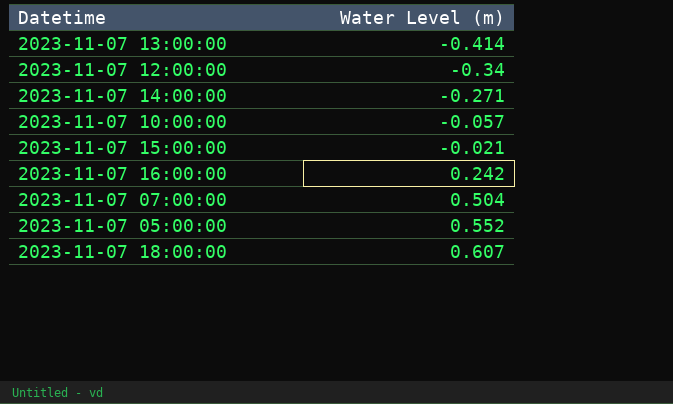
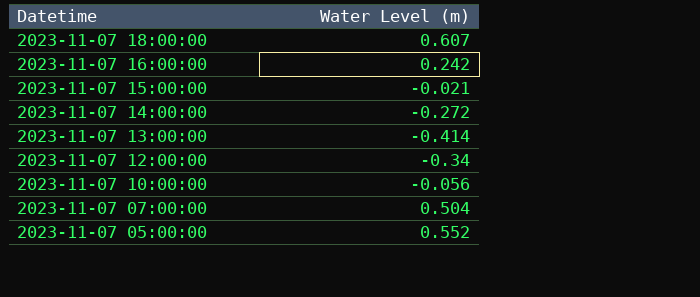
row order: Water Level (m) ascending -> Datetime descending
2023-11-07 14:00:00 | Water Level (m): -0.271 -> -0.272
2023-11-07 10:00:00 | Water Level (m): -0.057 -> -0.056

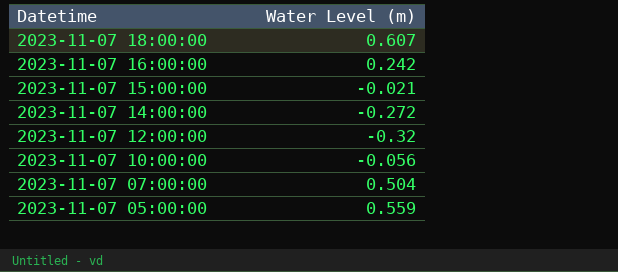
row 2023-11-07 13:00:00: -0.414 -> none
2023-11-07 12:00:00 | Water Level (m): -0.34 -> -0.32
2023-11-07 05:00:00 | Water Level (m): 0.552 -> 0.559

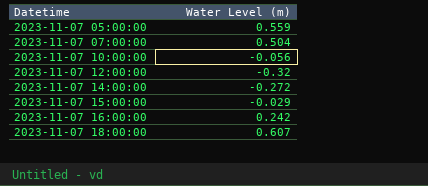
row order: Datetime descending -> Datetime ascending
2023-11-07 15:00:00 | Water Level (m): -0.021 -> -0.029

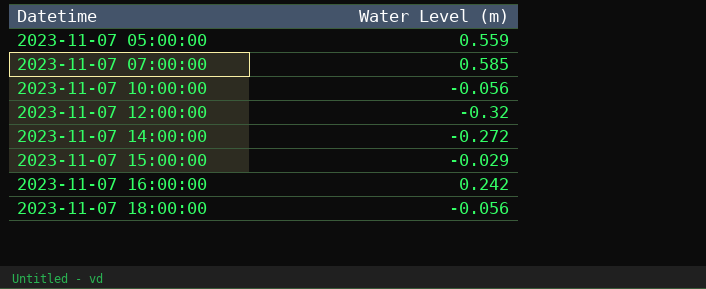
2023-11-07 07:00:00 | Water Level (m): 0.504 -> 0.585
2023-11-07 18:00:00 | Water Level (m): 0.607 -> -0.056

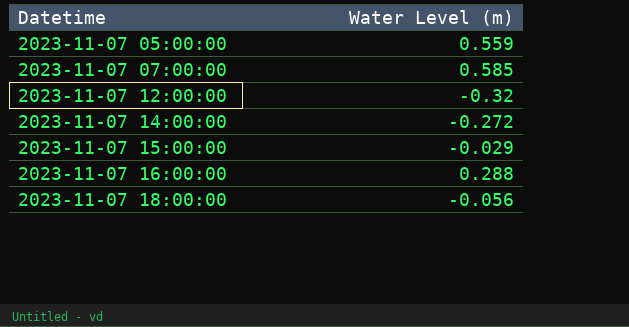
row 2023-11-07 10:00:00: -0.056 -> none
2023-11-07 16:00:00 | Water Level (m): 0.242 -> 0.288

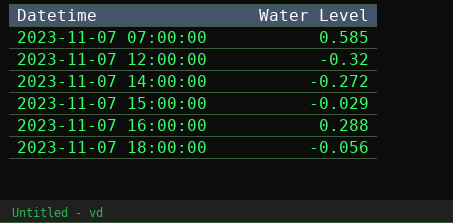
column name: Water Level (m) -> Water Level
row 2023-11-07 05:00:00: 0.559 -> none

